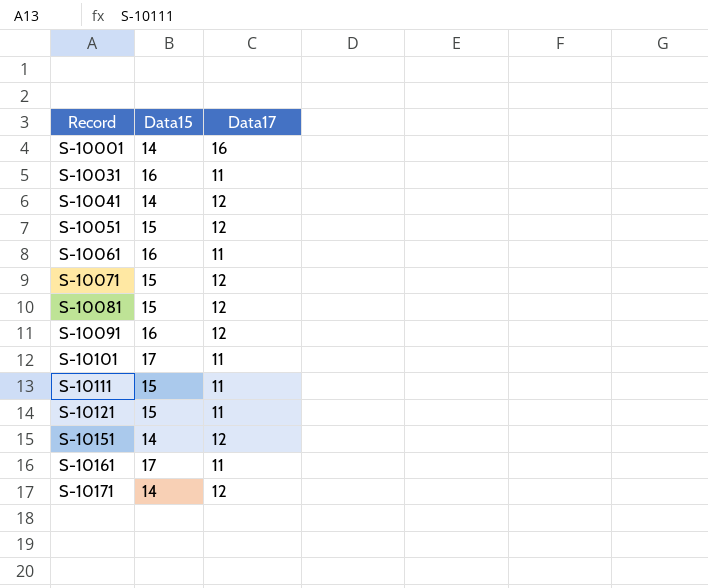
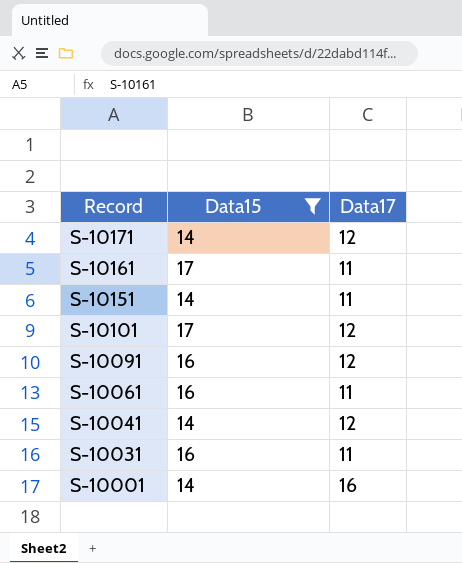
filter: none -> Data15 != 15
row order: Record ascending -> Record descending
S-10151 | Data17: 12 -> 11
S-10101 | Data17: 11 -> 12

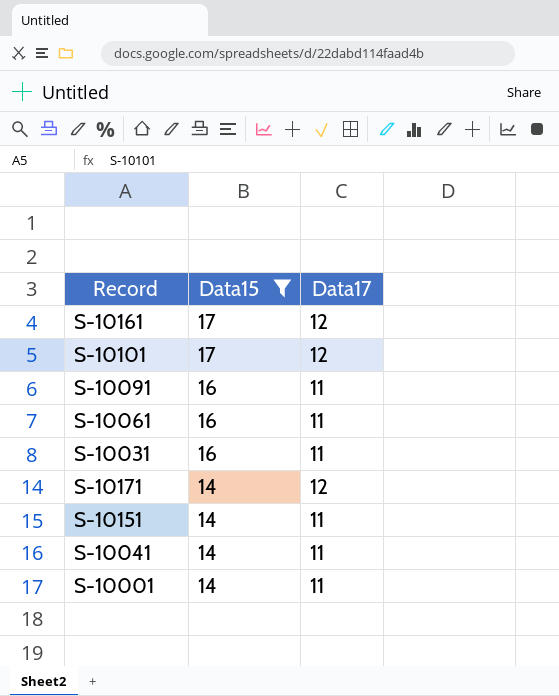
row order: Record descending -> Data15 descending
S-10161 | Data17: 11 -> 12
S-10091 | Data17: 12 -> 11
S-10041 | Data17: 12 -> 11
S-10001 | Data17: 16 -> 11

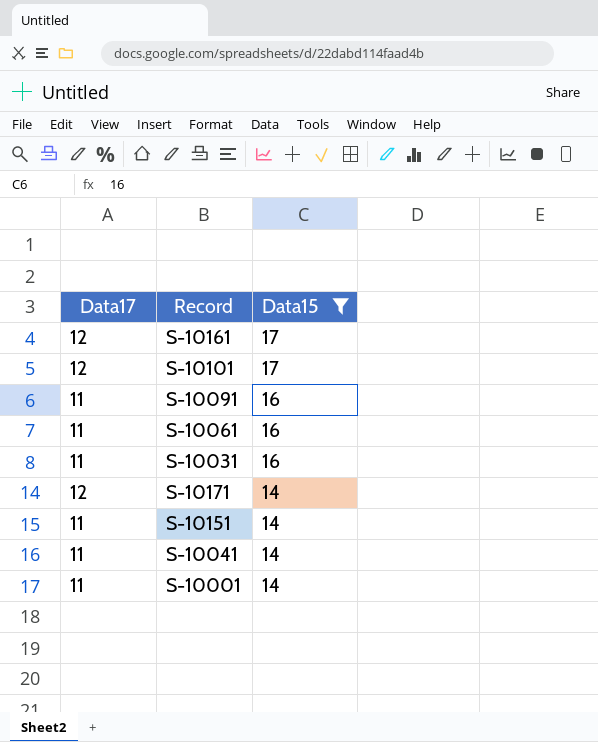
column Data17 | position: 3 -> 1

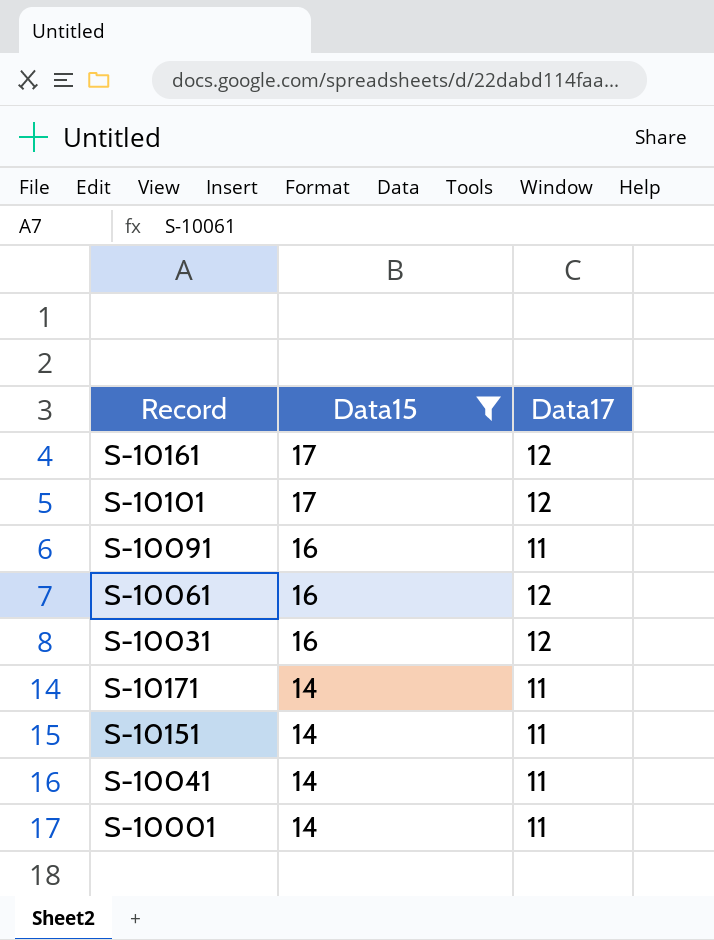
column Data17 | position: 1 -> 3
S-10061 | Data17: 11 -> 12
S-10031 | Data17: 11 -> 12
S-10171 | Data17: 12 -> 11

